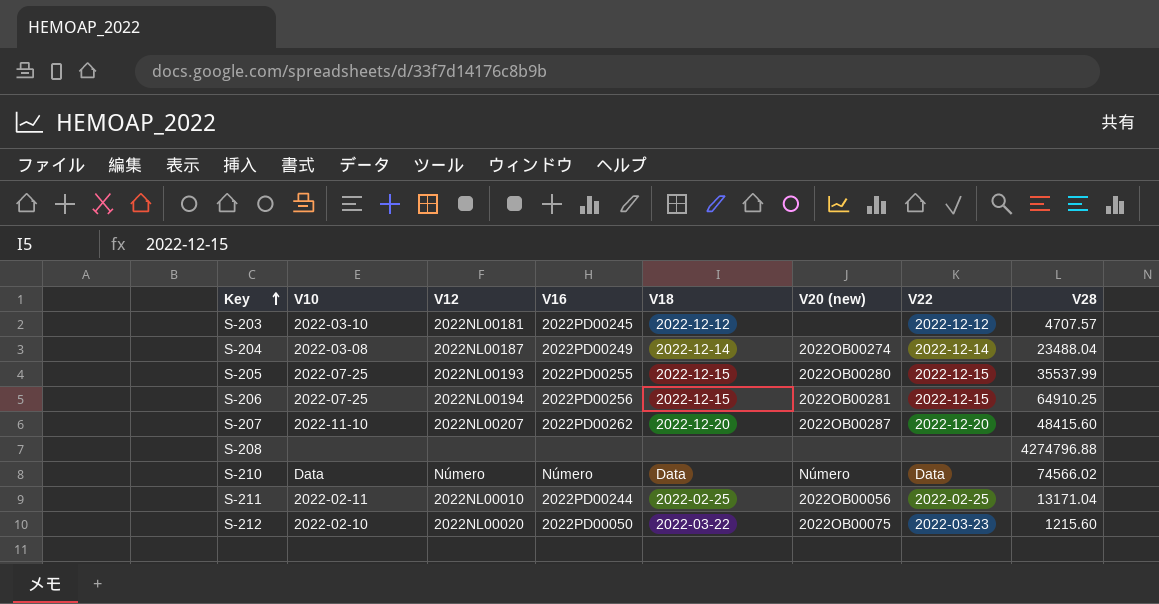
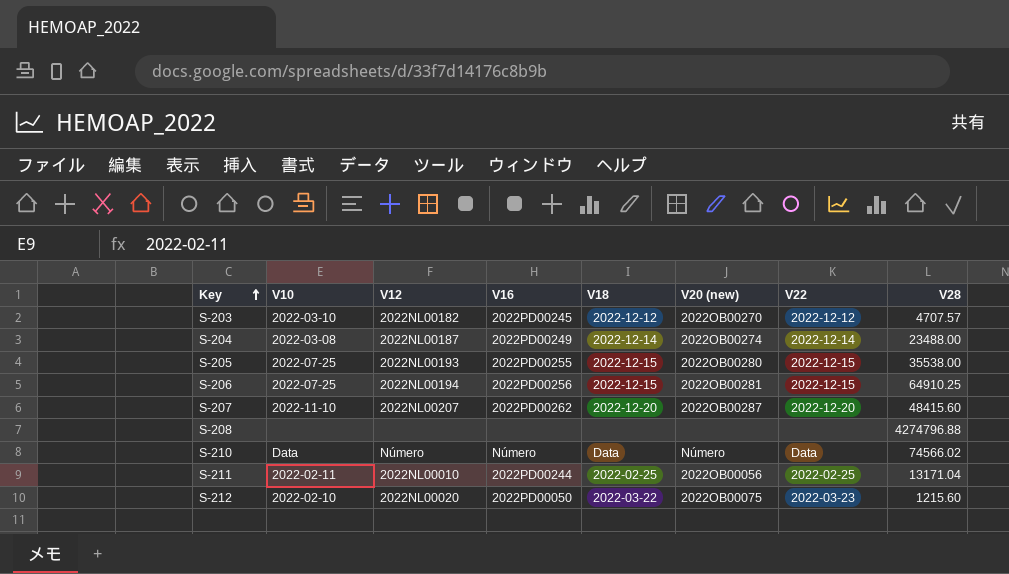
S-203 | V12: 2022NL00181 -> 2022NL00182
S-203 | V20 (new): none -> 2022OB00270
S-204 | V28: 23488.04 -> 23488.00
S-205 | V28: 35537.99 -> 35538.00

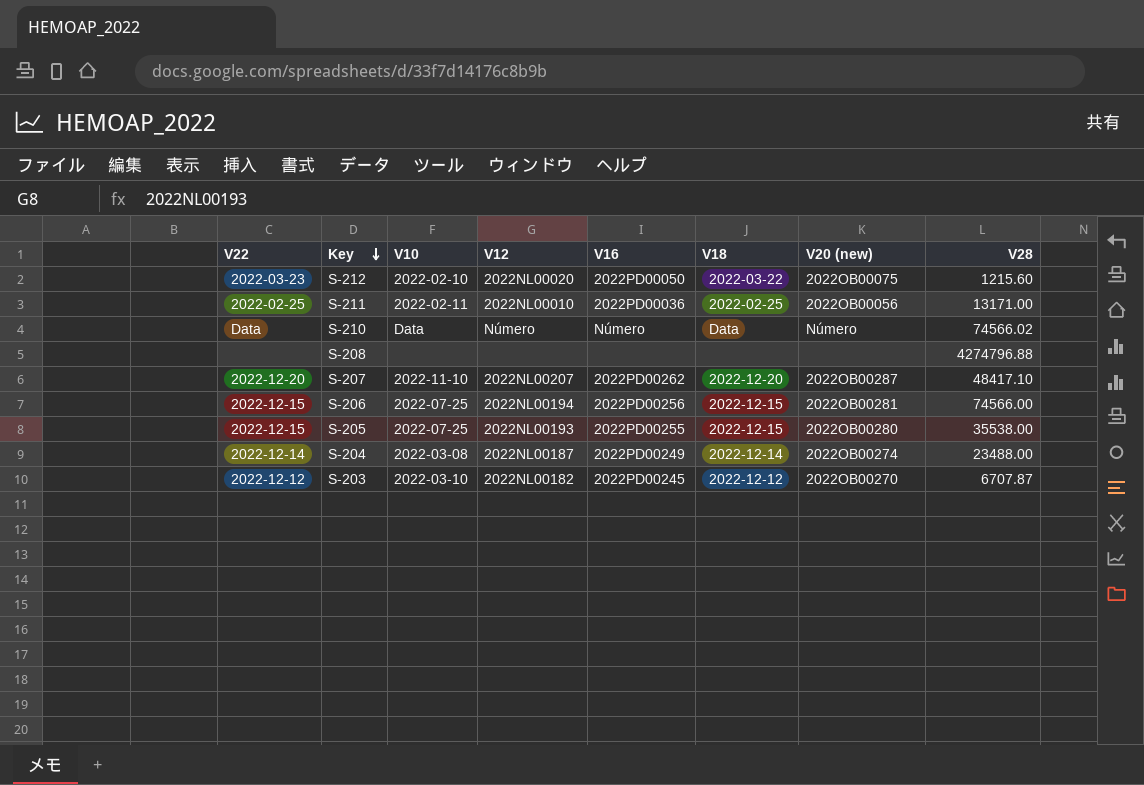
row order: Key ascending -> Key descending
column V22 | position: 7 -> 1
S-211 | V16: 2022PD00244 -> 2022PD00036
S-211 | V28: 13171.04 -> 13171.00
S-207 | V28: 48415.60 -> 48417.10
S-206 | V28: 64910.25 -> 74566.00
S-203 | V28: 4707.57 -> 6707.87

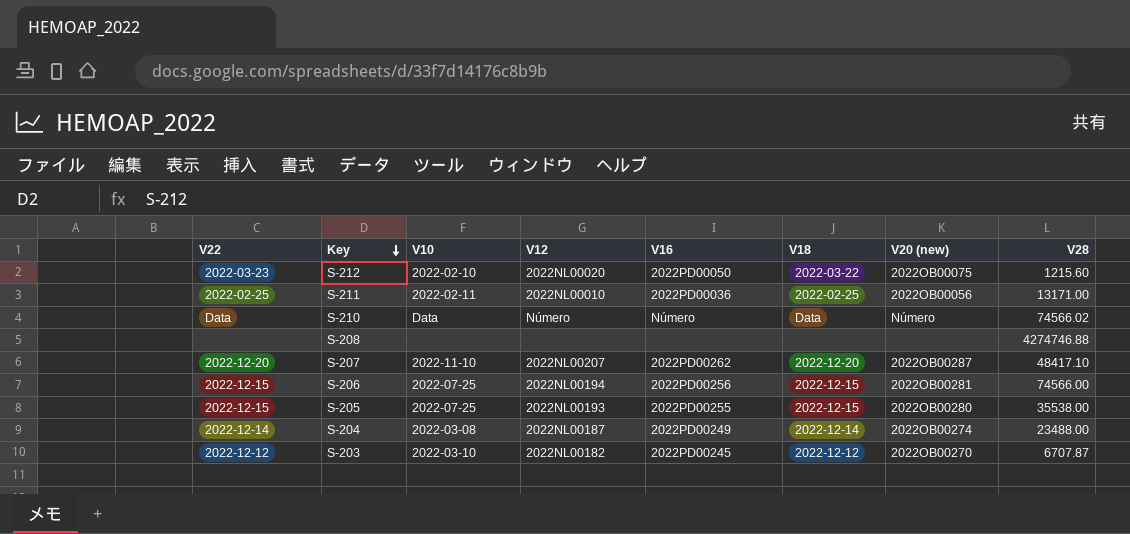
S-208 | V28: 4274796.88 -> 4274746.88

